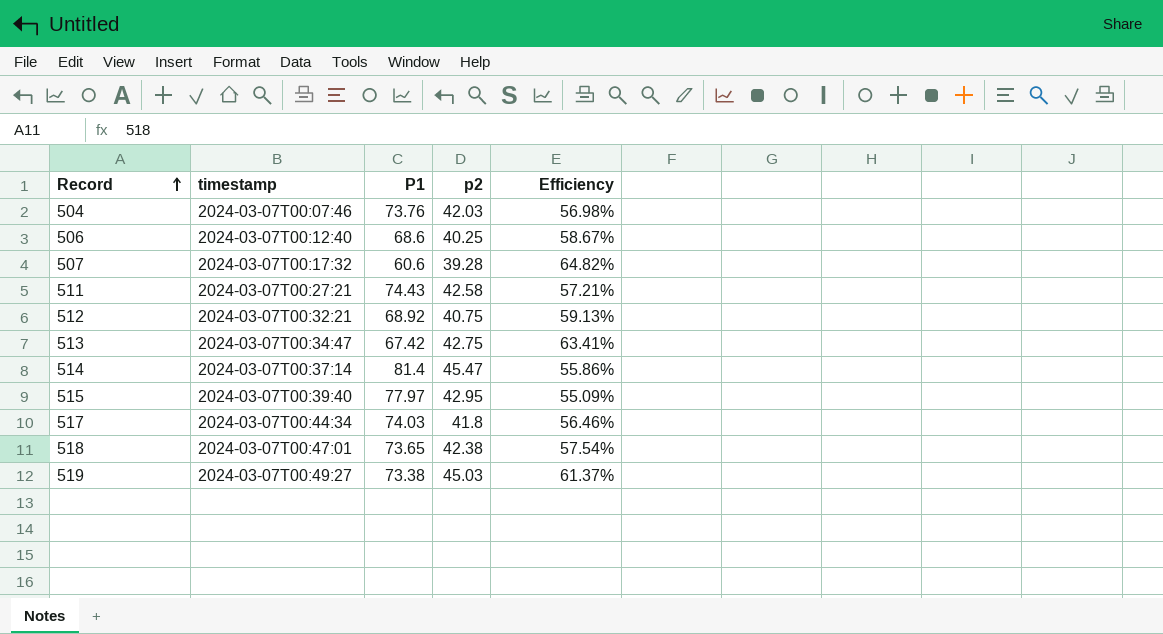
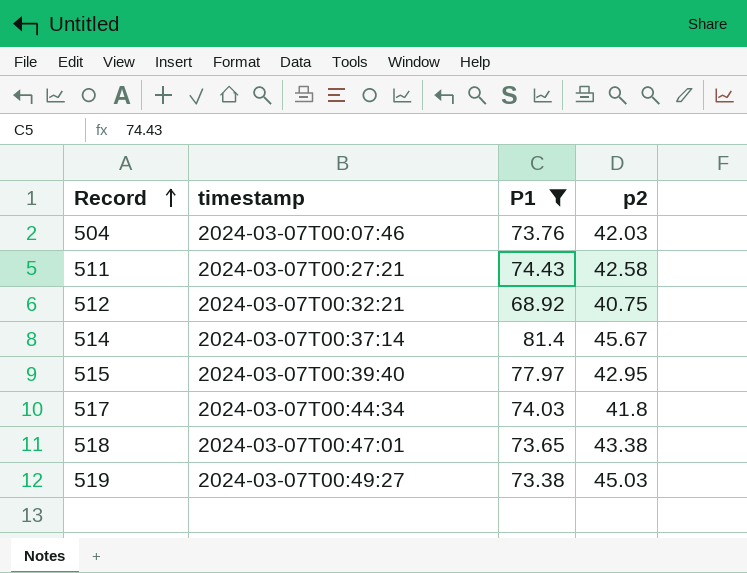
filter: none -> P1 >= 68.92
column Efficiency | formula: [p2] / [P1] -> none
514 | p2: 45.47 -> 45.67
518 | p2: 42.38 -> 43.38

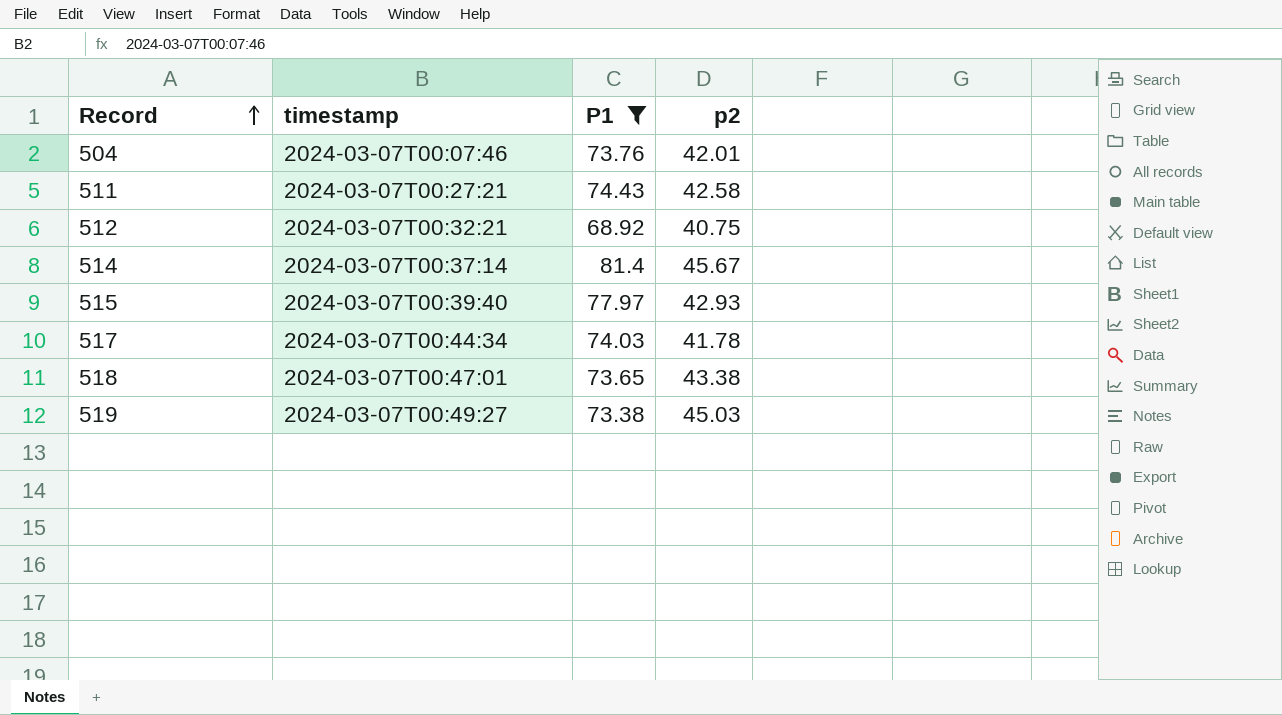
504 | p2: 42.03 -> 42.01
515 | p2: 42.95 -> 42.93
517 | p2: 41.8 -> 41.78

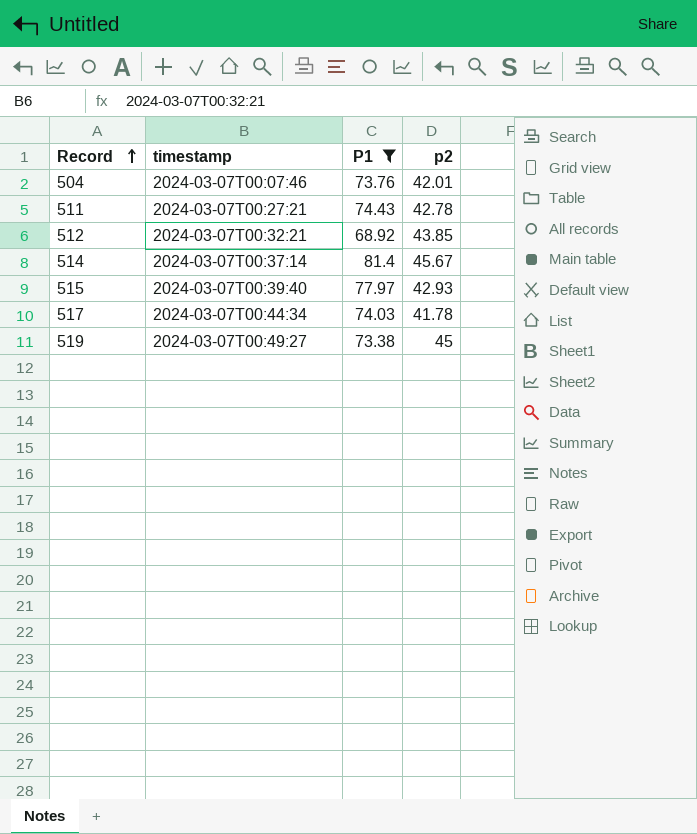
row 518: 2024-03-07T00:47:01 | 73.65 | 43.38 -> none
511 | p2: 42.58 -> 42.78
512 | p2: 40.75 -> 43.85
519 | p2: 45.03 -> 45

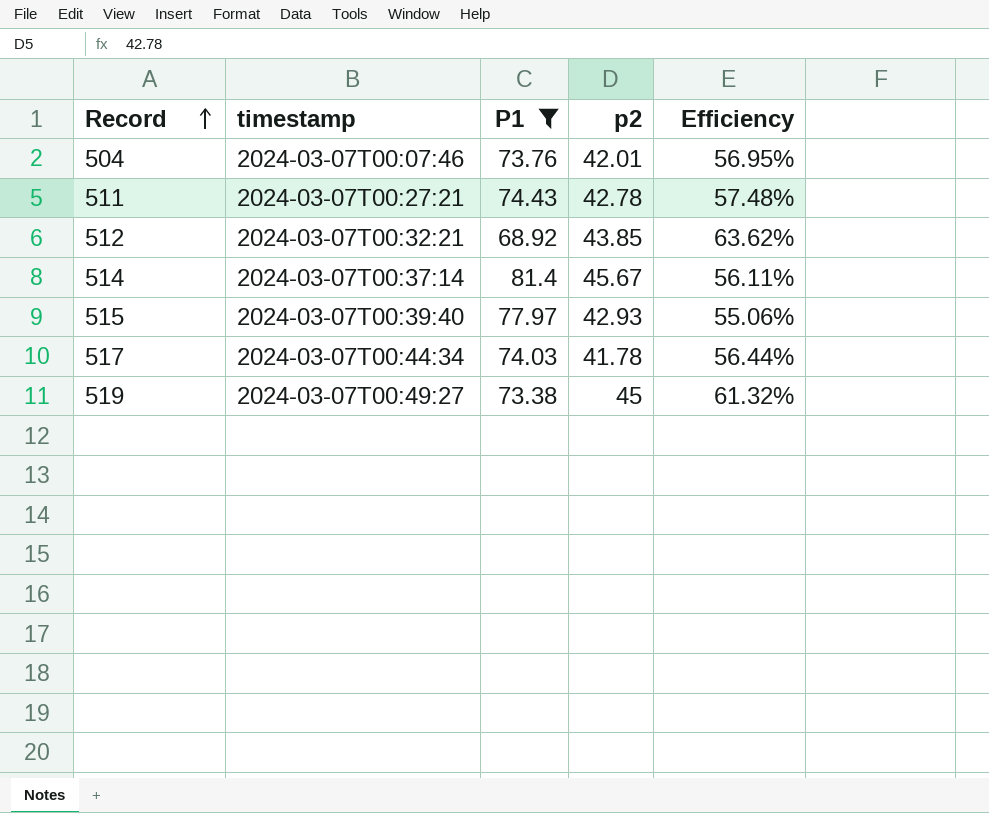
column Efficiency | formula: none -> [p2] / [P1]

